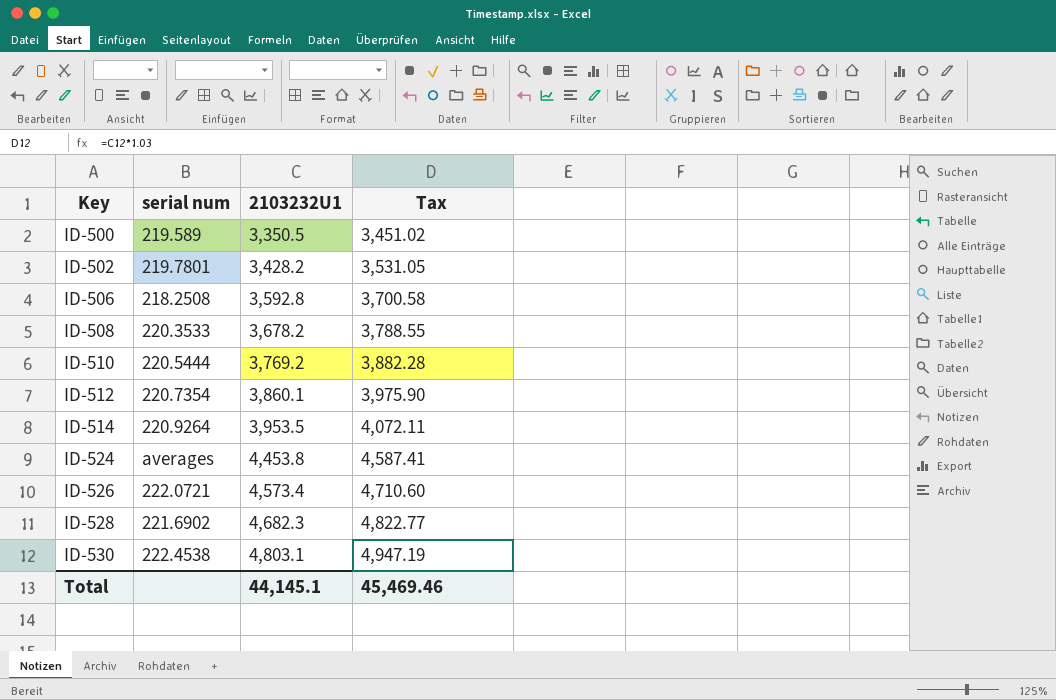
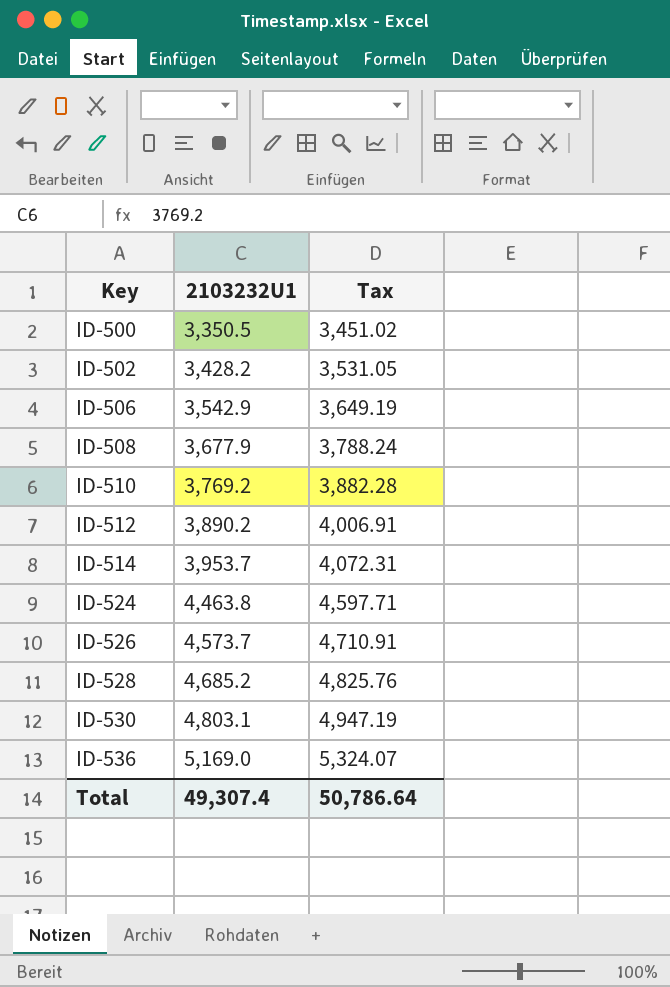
column serial num | position: 2 -> none
ID-506 | 2103232U1: 3,592.8 -> 3,542.9
ID-506 | Tax: 3,700.58 -> 3,649.19
ID-508 | 2103232U1: 3,678.2 -> 3,677.9
ID-508 | Tax: 3,788.55 -> 3,788.24
ID-512 | 2103232U1: 3,860.1 -> 3,890.2
ID-512 | Tax: 3,975.90 -> 4,006.91
ID-514 | 2103232U1: 3,953.5 -> 3,953.7
ID-514 | Tax: 4,072.11 -> 4,072.31
ID-524 | 2103232U1: 4,453.8 -> 4,463.8
ID-524 | Tax: 4,587.41 -> 4,597.71
ID-526 | 2103232U1: 4,573.4 -> 4,573.7
ID-526 | Tax: 4,710.60 -> 4,710.91
ID-528 | 2103232U1: 4,682.3 -> 4,685.2
ID-528 | Tax: 4,822.77 -> 4,825.76
row ID-536: none -> 5,169.0 | 5,324.07
Total | 2103232U1: 44,145.1 -> 49,307.4
Total | Tax: 45,469.46 -> 50,786.64

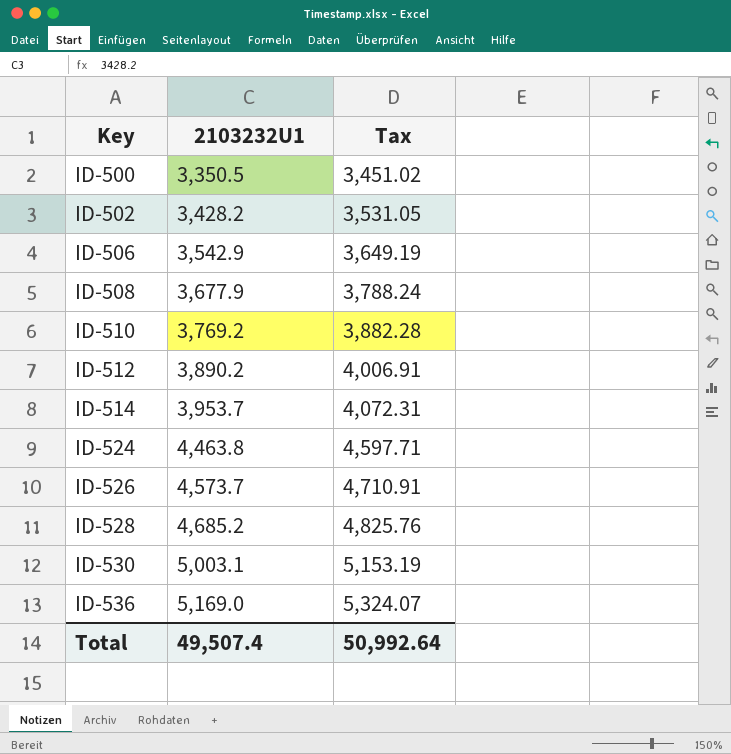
ID-530 | 2103232U1: 4,803.1 -> 5,003.1
ID-530 | Tax: 4,947.19 -> 5,153.19
Total | 2103232U1: 49,307.4 -> 49,507.4
Total | Tax: 50,786.64 -> 50,992.64

